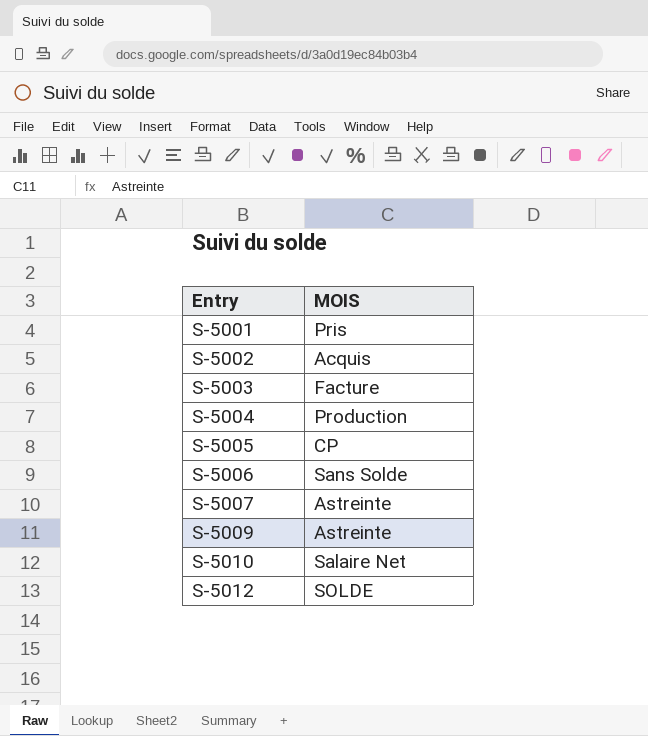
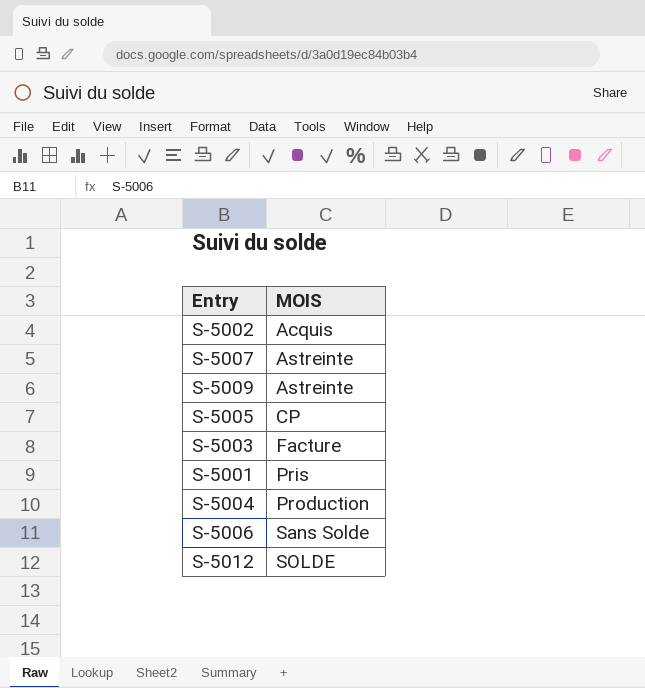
row order: Entry ascending -> MOIS ascending
row S-5010: Salaire Net -> none

